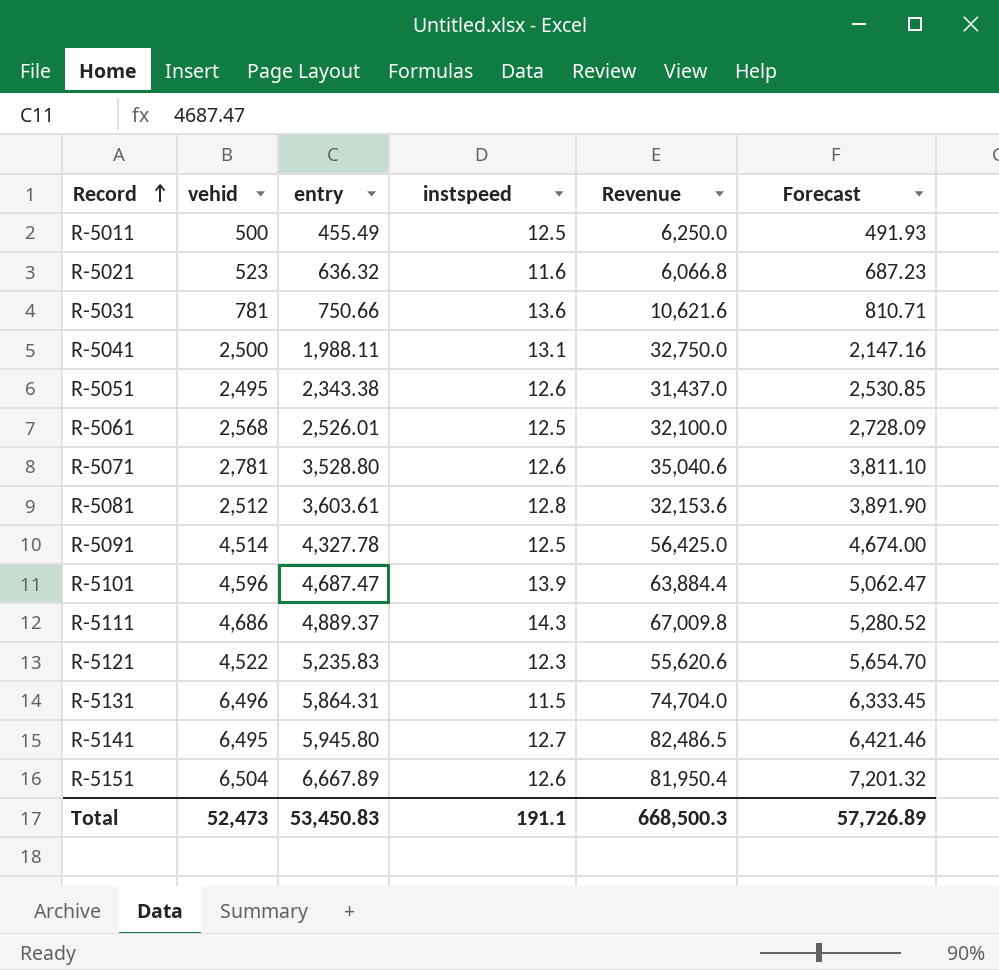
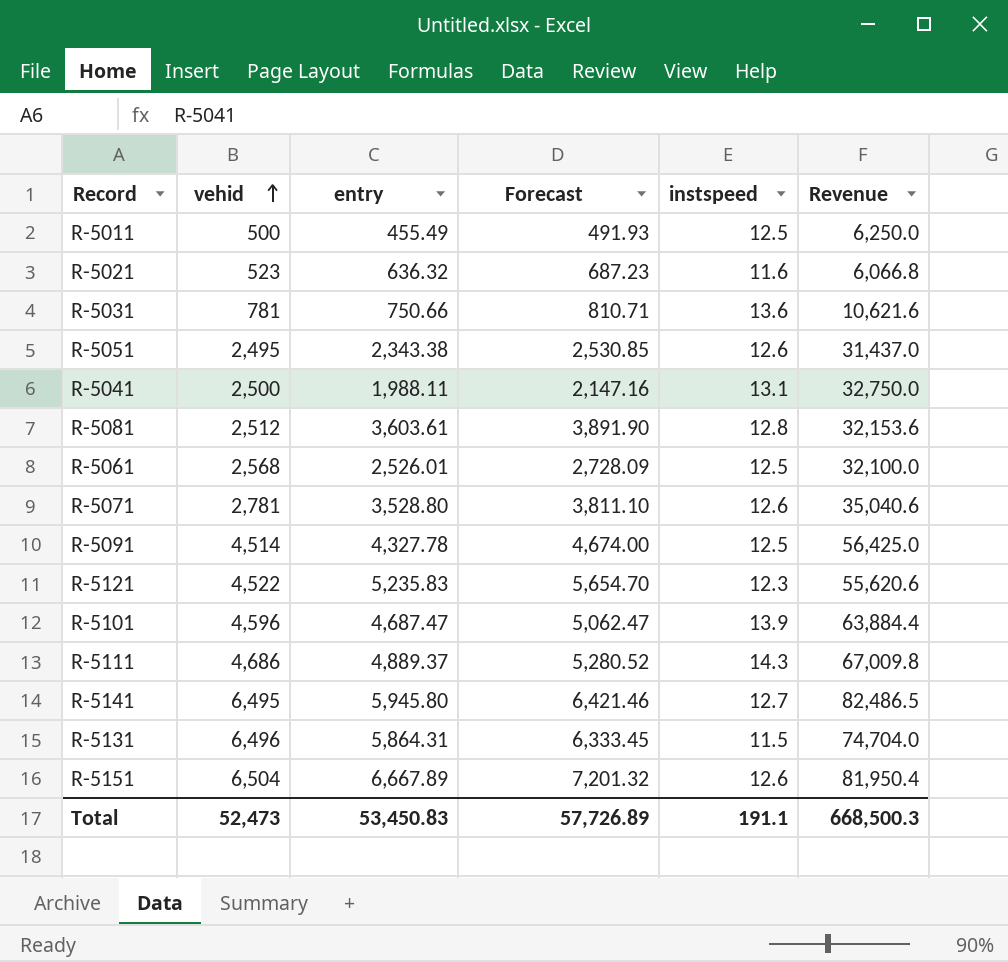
row order: Record ascending -> vehid ascending
column Forecast | position: 6 -> 4

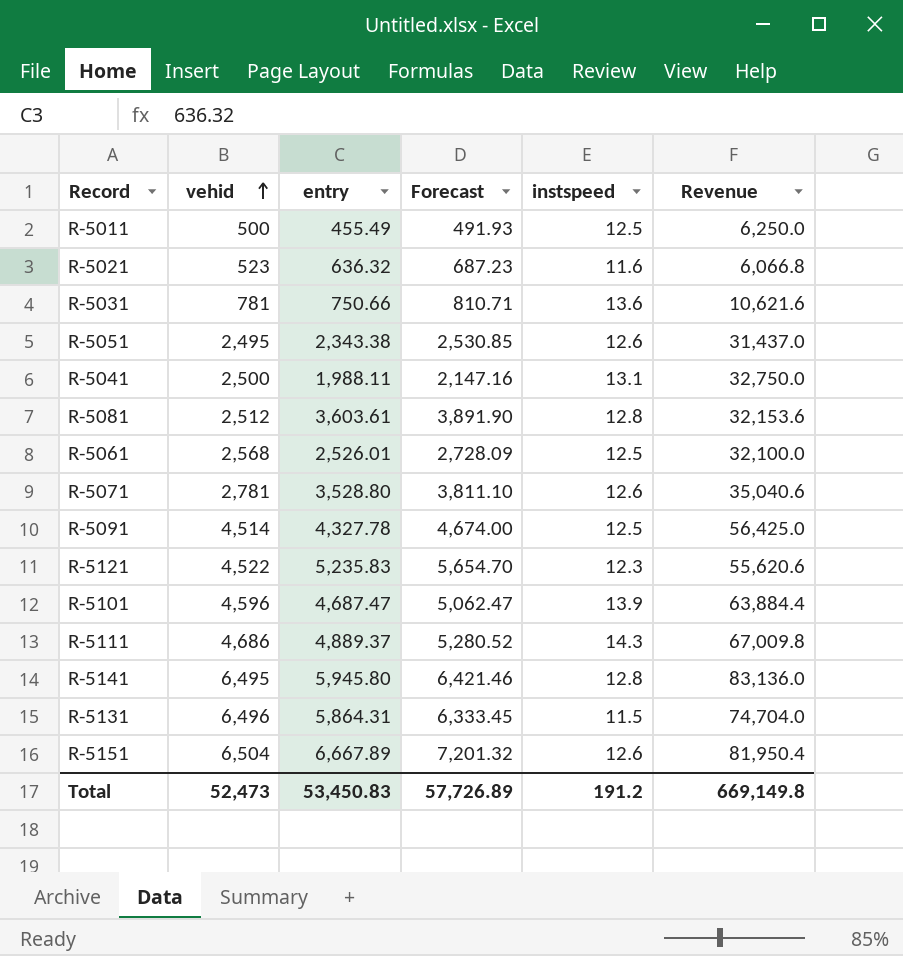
R-5141 | instspeed: 12.7 -> 12.8
R-5141 | Revenue: 82,486.5 -> 83,136.0
Total | instspeed: 191.1 -> 191.2
Total | Revenue: 668,500.3 -> 669,149.8

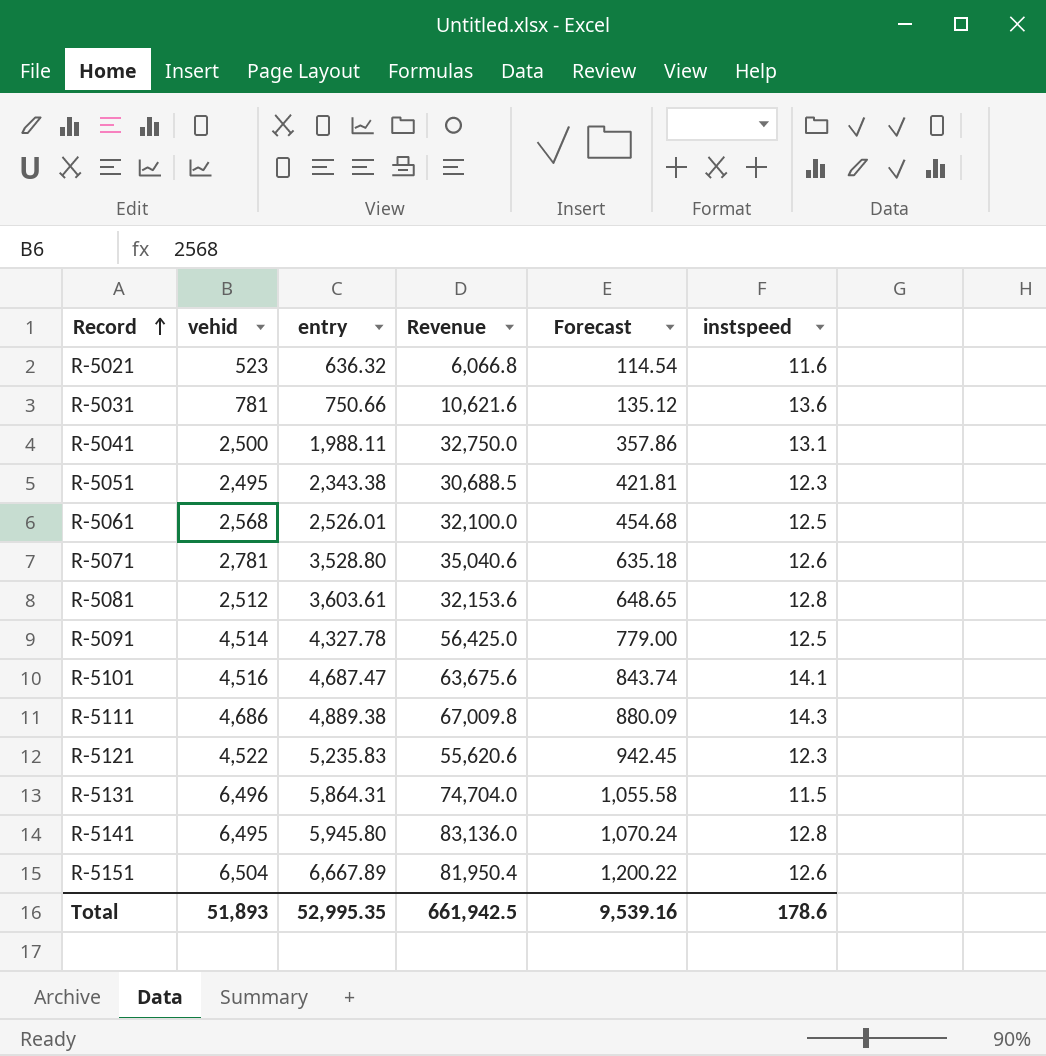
row order: vehid ascending -> Record ascending
column Revenue | position: 6 -> 4
column Forecast | formula: [entry] * 1.08 -> [entry] * 0.18
row R-5011: 500 | 455.49 | 491.93 | 12.5 | 6,250.0 -> none
R-5051 | Revenue: 31,437.0 -> 30,688.5
R-5051 | instspeed: 12.6 -> 12.3
R-5101 | vehid: 4,596 -> 4,516
R-5101 | Revenue: 63,884.4 -> 63,675.6
R-5101 | instspeed: 13.9 -> 14.1
R-5111 | entry: 4,889.37 -> 4,889.38
Total | vehid: 52,473 -> 51,893
Total | entry: 53,450.83 -> 52,995.35
Total | Revenue: 669,149.8 -> 661,942.5
Total | Forecast: 57,726.89 -> 9,539.16
Total | instspeed: 191.2 -> 178.6

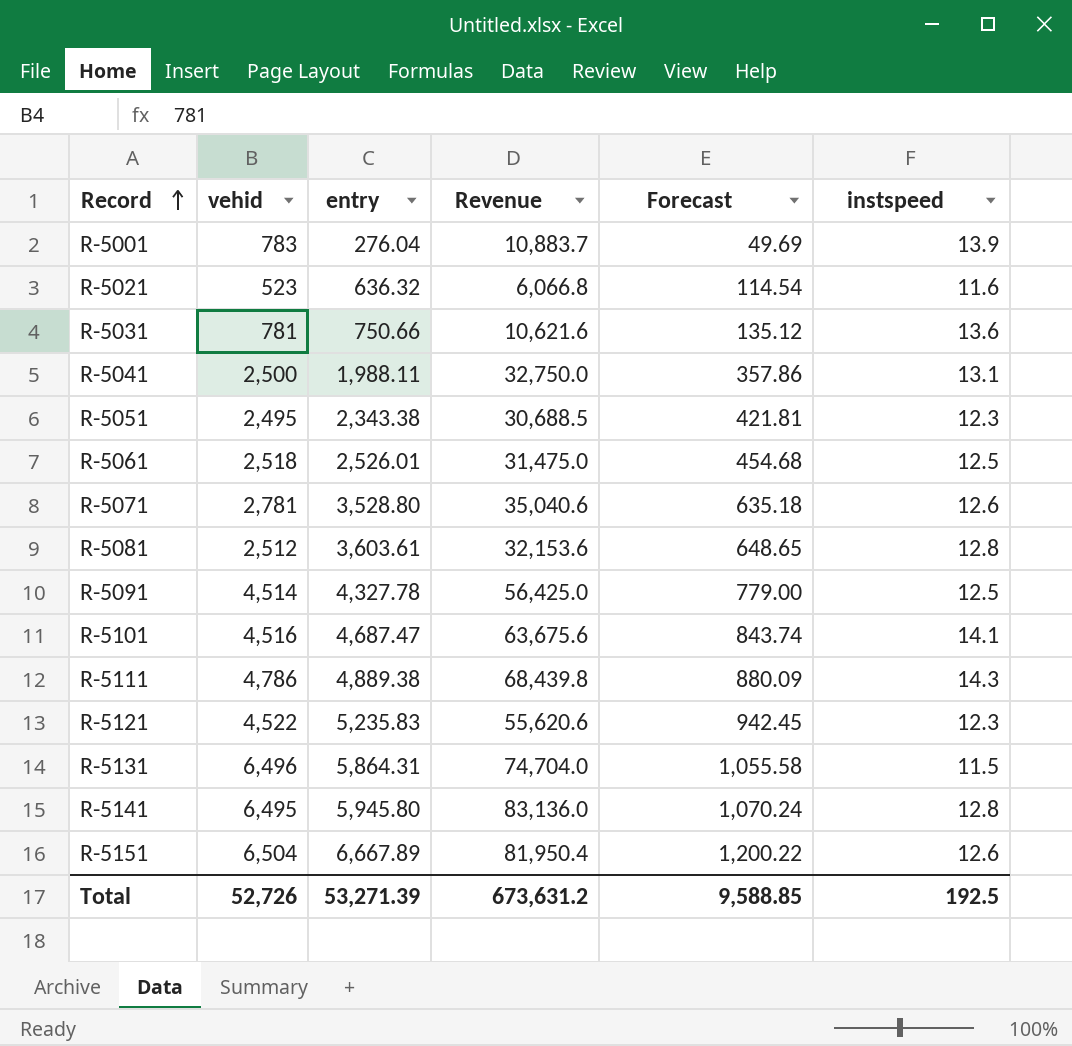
row R-5001: none -> 783 | 276.04 | 10,883.7 | 49.69 | 13.9
R-5061 | vehid: 2,568 -> 2,518
R-5061 | Revenue: 32,100.0 -> 31,475.0
R-5111 | vehid: 4,686 -> 4,786
R-5111 | Revenue: 67,009.8 -> 68,439.8
Total | vehid: 51,893 -> 52,726
Total | entry: 52,995.35 -> 53,271.39
Total | Revenue: 661,942.5 -> 673,631.2
Total | Forecast: 9,539.16 -> 9,588.85
Total | instspeed: 178.6 -> 192.5

